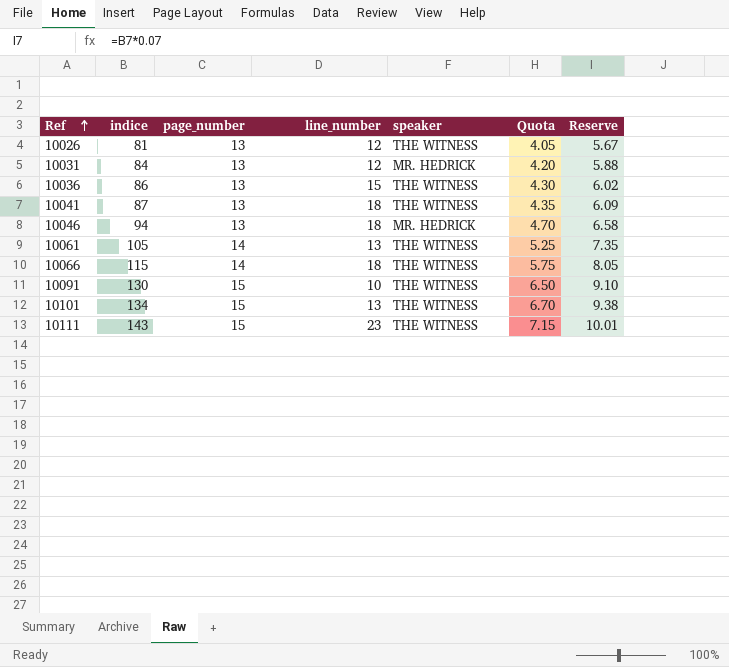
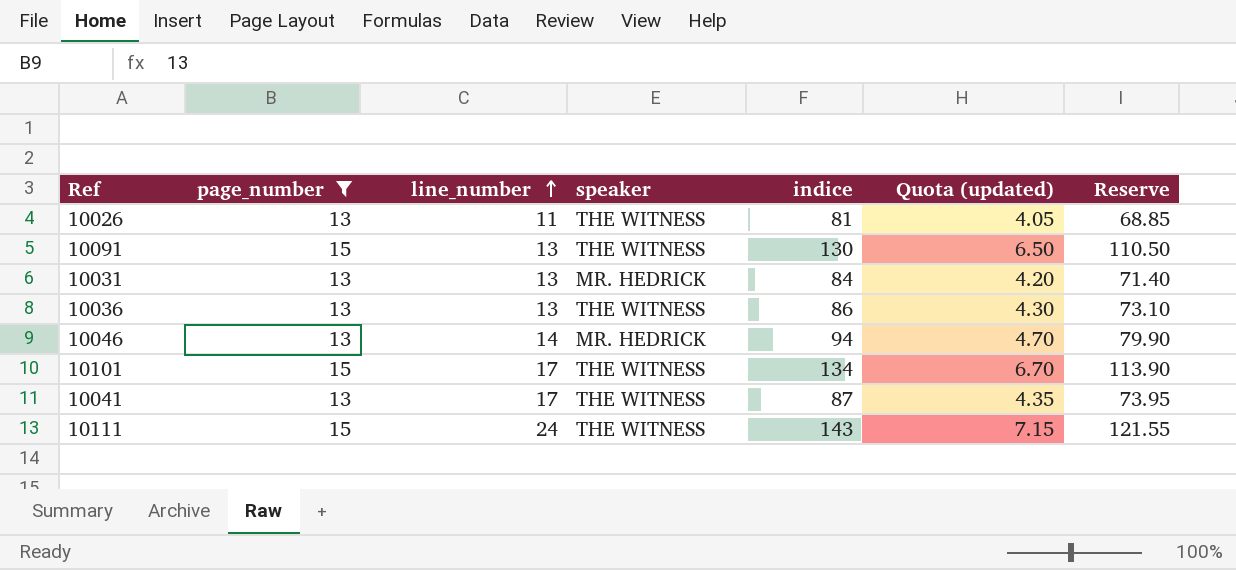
filter: none -> page_number != 14
row order: Ref ascending -> line_number ascending
column indice | position: 2 -> 5
column name: Quota -> Quota (updated)
column Reserve | formula: [indice] * 0.07 -> [indice] * 0.85
10026 | line_number: 12 -> 11
10091 | line_number: 10 -> 13
10031 | line_number: 12 -> 13
10036 | line_number: 15 -> 13
10046 | line_number: 18 -> 14
10101 | line_number: 13 -> 17
10041 | line_number: 18 -> 17
10111 | line_number: 23 -> 24

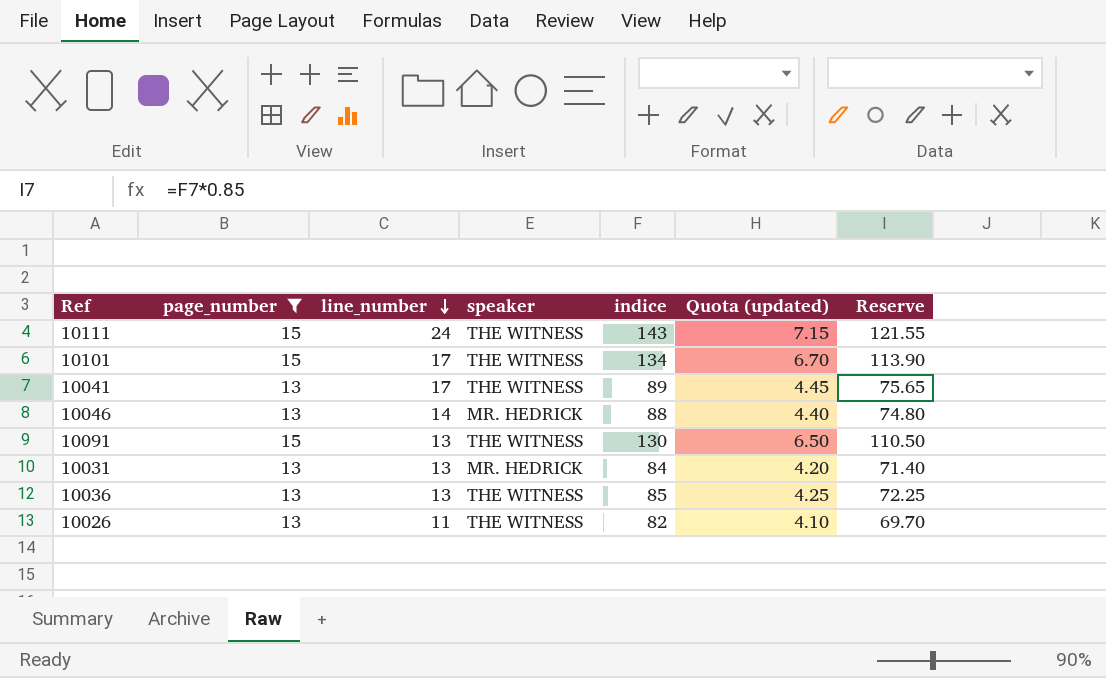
row order: line_number ascending -> line_number descending
10041 | indice: 87 -> 89
10041 | Quota (updated): 4.35 -> 4.45
10041 | Reserve: 73.95 -> 75.65
10046 | indice: 94 -> 88
10046 | Quota (updated): 4.70 -> 4.40
10046 | Reserve: 79.90 -> 74.80
10036 | indice: 86 -> 85
10036 | Quota (updated): 4.30 -> 4.25
10036 | Reserve: 73.10 -> 72.25
10026 | indice: 81 -> 82
10026 | Quota (updated): 4.05 -> 4.10
10026 | Reserve: 68.85 -> 69.70

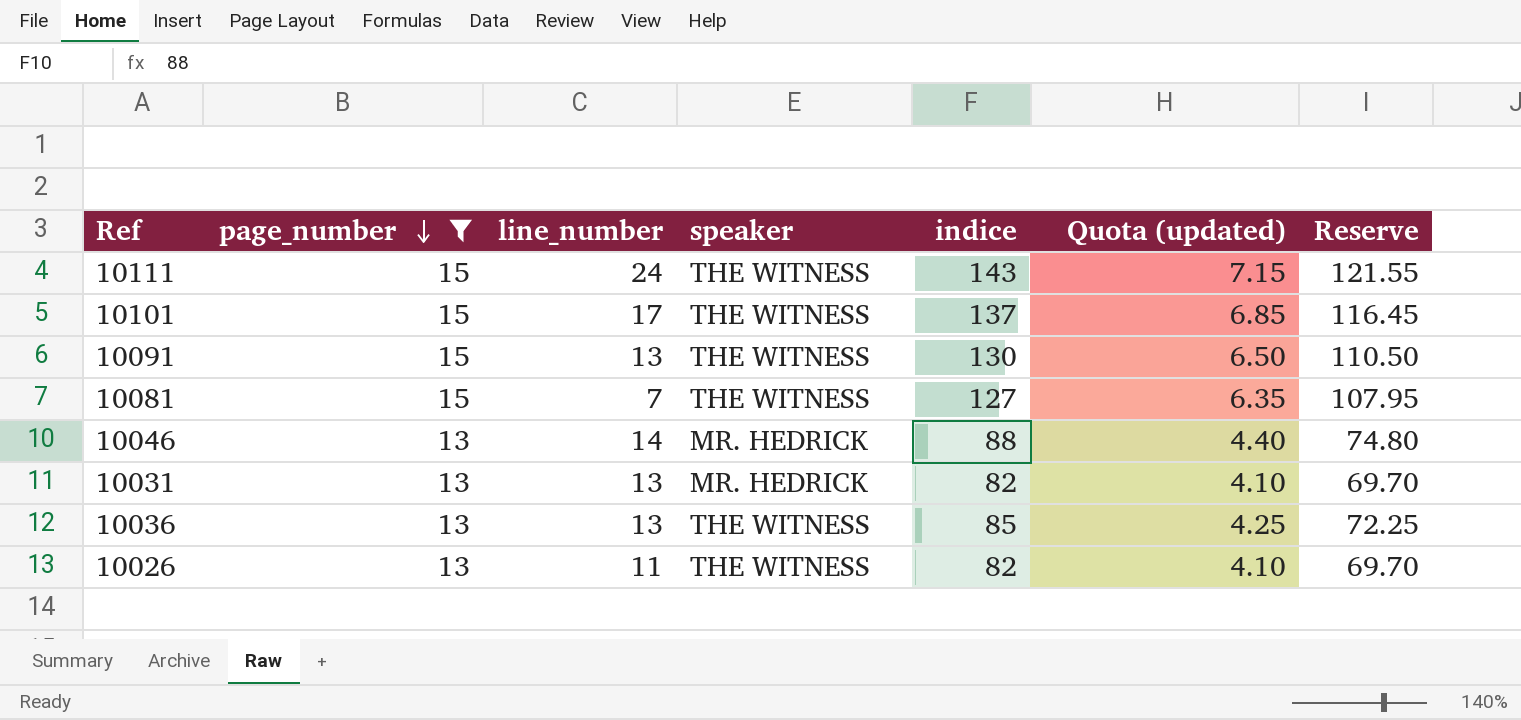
row order: line_number descending -> page_number descending
row 10041: 13 | 17 | THE WITNESS | 89 | 4.45 | 75.65 -> none
10101 | indice: 134 -> 137
10101 | Quota (updated): 6.70 -> 6.85
10101 | Reserve: 113.90 -> 116.45
row 10081: none -> 15 | 7 | THE WITNESS | 127 | 6.35 | 107.95
10031 | indice: 84 -> 82
10031 | Quota (updated): 4.20 -> 4.10
10031 | Reserve: 71.40 -> 69.70

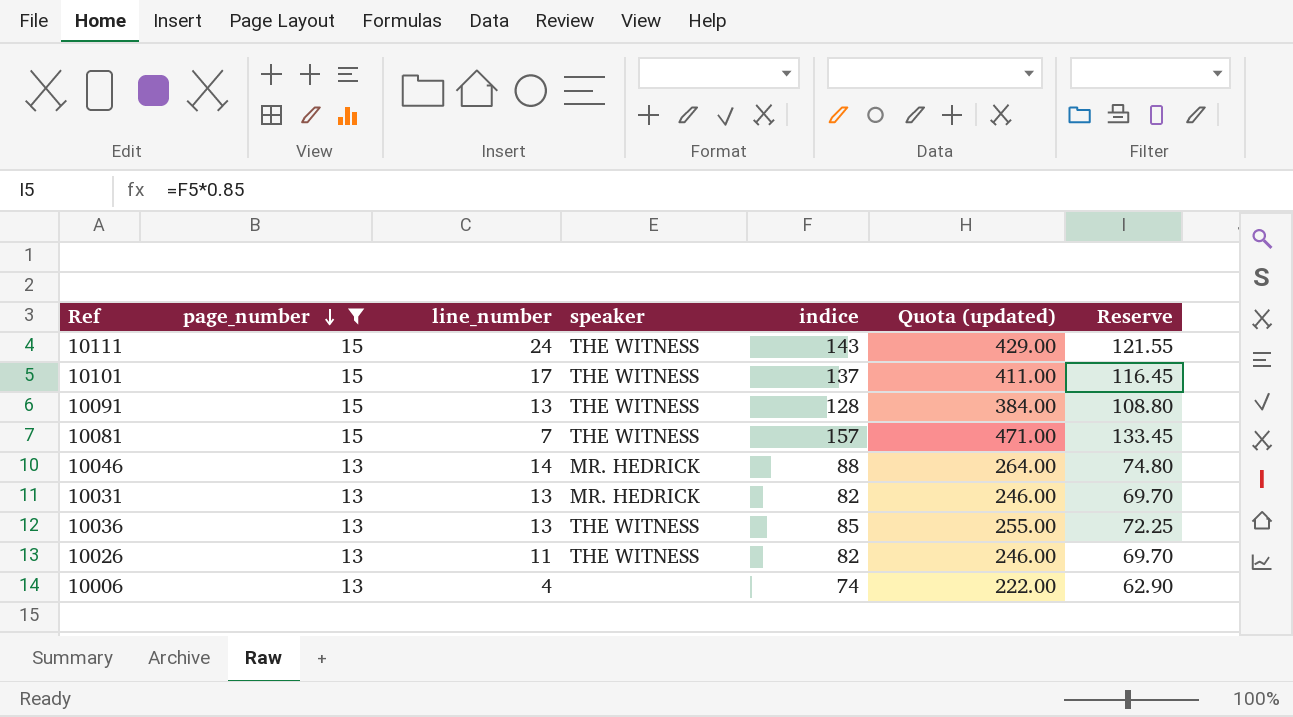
column Quota (updated) | formula: [indice] * 0.05 -> [indice] * 3
10091 | indice: 130 -> 128
10091 | Reserve: 110.50 -> 108.80
10081 | indice: 127 -> 157
10081 | Reserve: 107.95 -> 133.45
row 10006: none -> 13 | 4 | none | 74 | 222.00 | 62.90

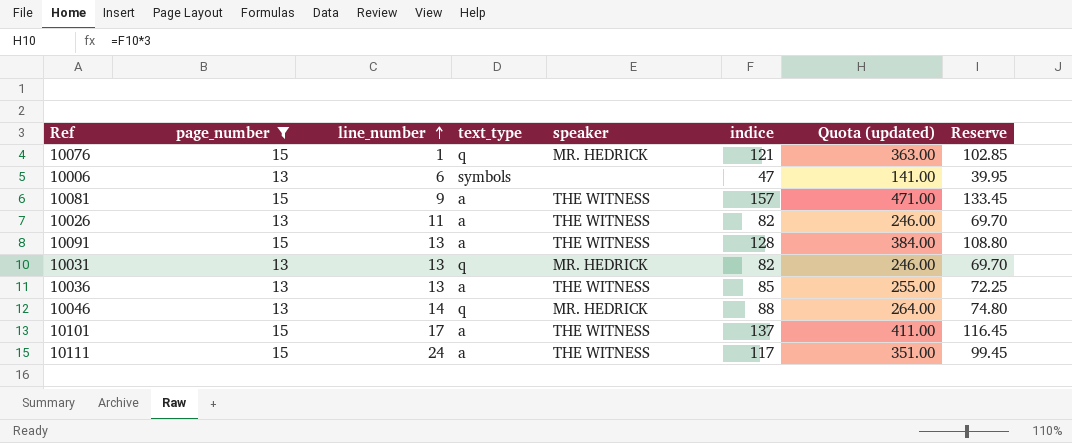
row order: page_number descending -> line_number ascending
column text_type | position: none -> 4
row 10076: none -> 15 | 1 | q | MR. HEDRICK | 121 | 363.00 | 102.85
10006 | line_number: 4 -> 6
10006 | indice: 74 -> 47
10006 | Quota (updated): 222.00 -> 141.00
10006 | Reserve: 62.90 -> 39.95
10081 | line_number: 7 -> 9
10111 | indice: 143 -> 117
10111 | Quota (updated): 429.00 -> 351.00
10111 | Reserve: 121.55 -> 99.45

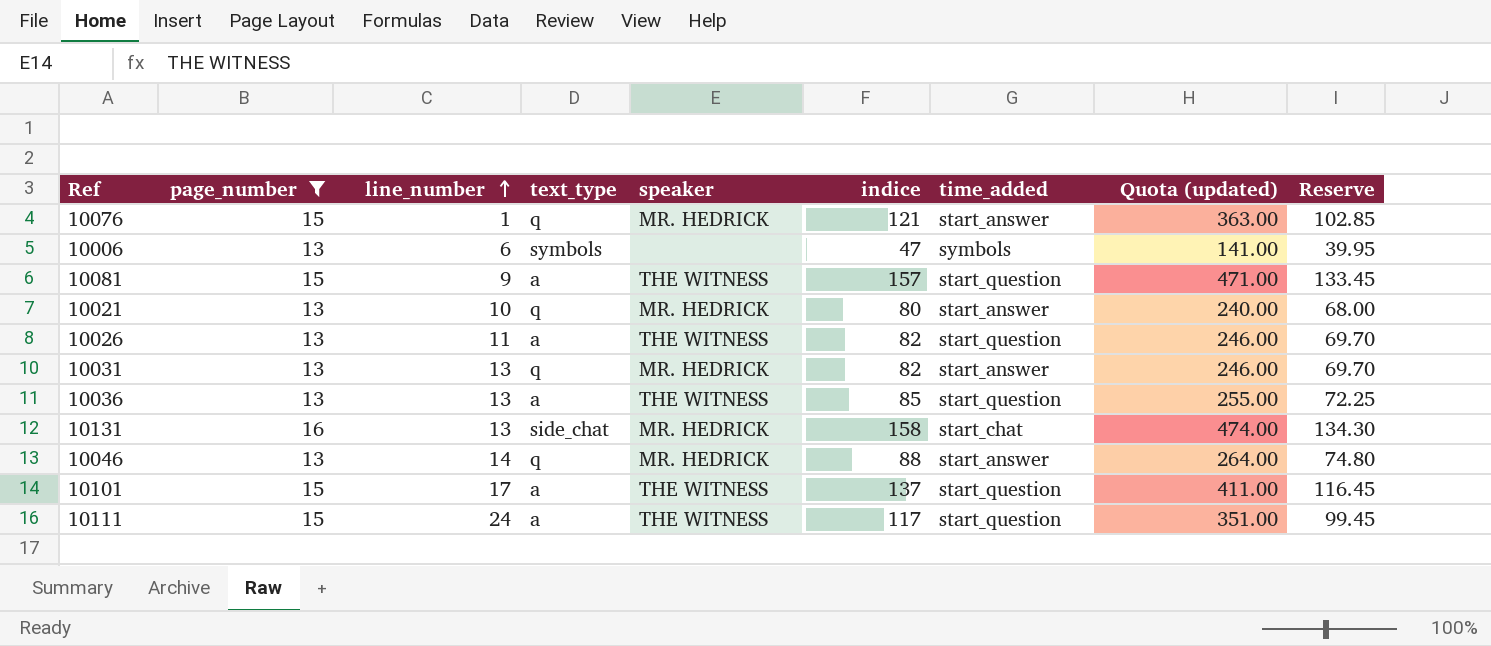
column time_added | position: none -> 7
row 10091: 15 | 13 | a | THE WITNESS | 128 | 384.00 | 108.80 -> none
row 10021: none -> 13 | 10 | q | MR. HEDRICK | 80 | start_answer | 240.00 | 68.00
row 10131: none -> 16 | 13 | side_chat | MR. HEDRICK | 158 | start_chat | 474.00 | 134.30

